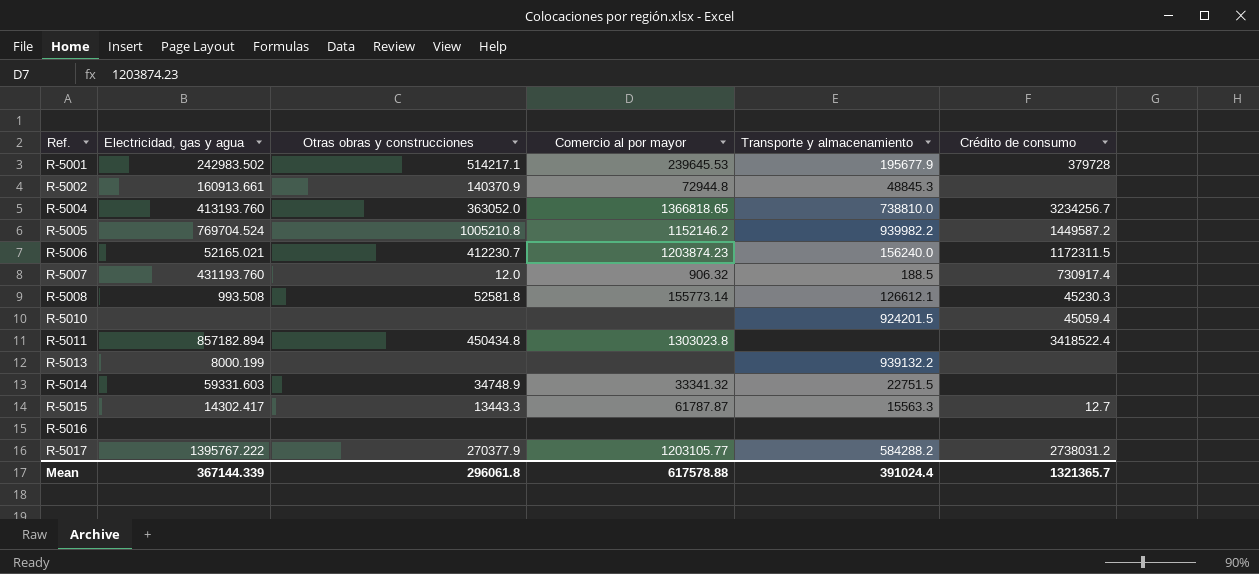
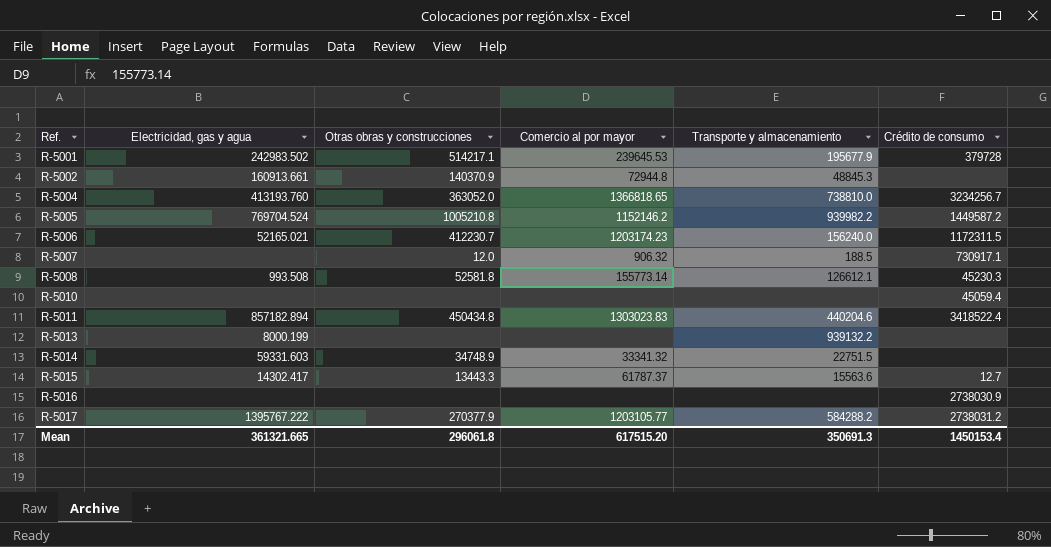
R-5006 | Comercio al por mayor: 1203874.23 -> 1203174.23
R-5007 | Electricidad, gas y agua: 431193.760 -> none
R-5007 | Crédito de consumo: 730917.4 -> 730917.1
R-5010 | Transporte y almacenamiento: 924201.5 -> none
R-5011 | Comercio al por mayor: 1303023.8 -> 1303023.83
R-5011 | Transporte y almacenamiento: none -> 440204.6
R-5015 | Comercio al por mayor: 61787.87 -> 61787.37
R-5015 | Transporte y almacenamiento: 15563.3 -> 15563.6
R-5016 | Crédito de consumo: none -> 2738030.9
Mean | Electricidad, gas y agua: 367144.339 -> 361321.665
Mean | Comercio al por mayor: 617578.88 -> 617515.20
Mean | Transporte y almacenamiento: 391024.4 -> 350691.3
Mean | Crédito de consumo: 1321365.7 -> 1450153.4

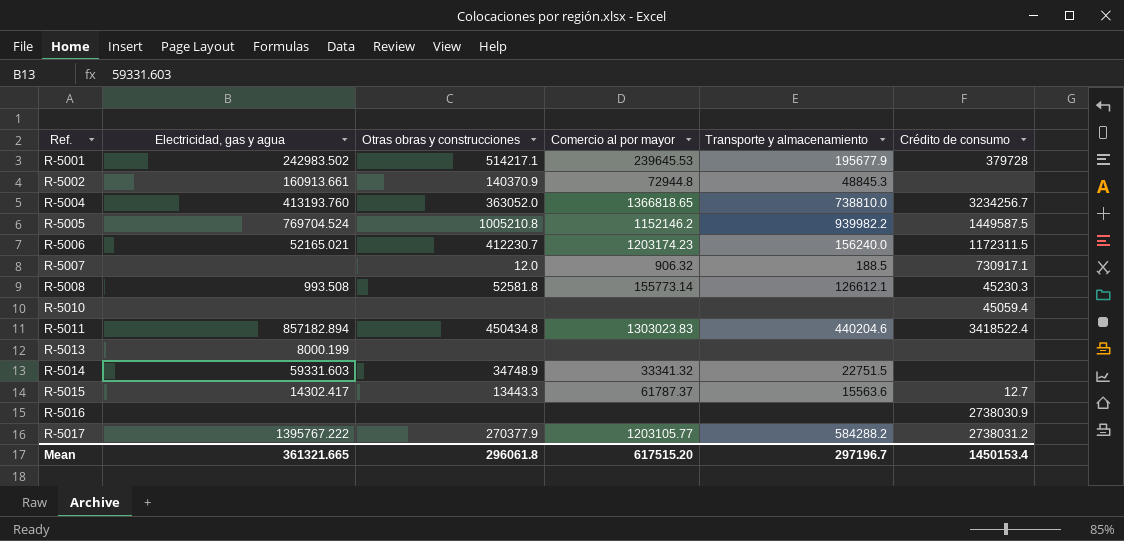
R-5005 | Crédito de consumo: 1449587.2 -> 1449587.5
R-5013 | Transporte y almacenamiento: 939132.2 -> none
Mean | Transporte y almacenamiento: 350691.3 -> 297196.7

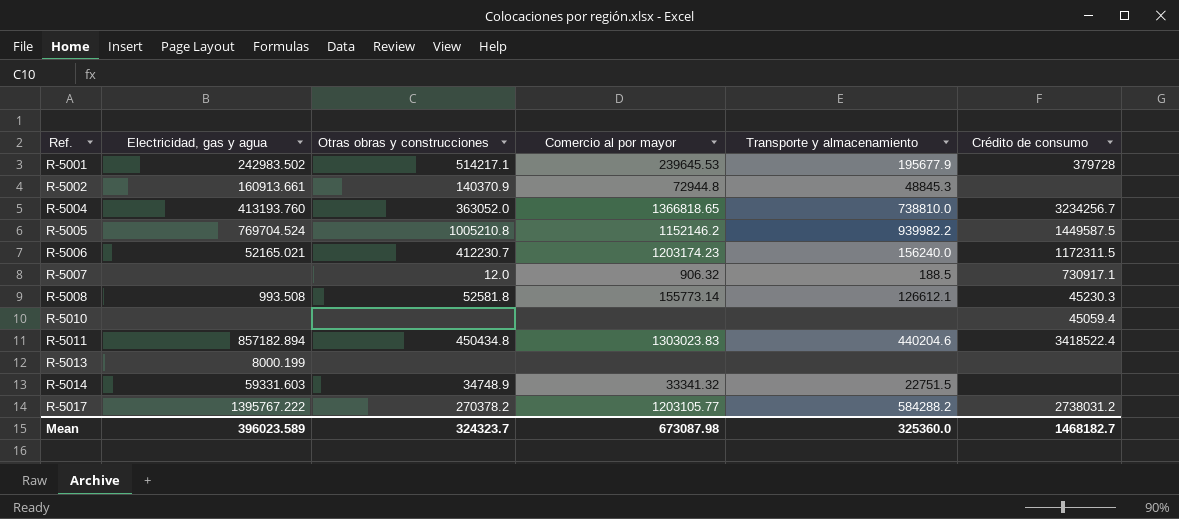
row R-5015: 14302.417 | 13443.3 | 61787.37 | 15563.6 | 12.7 -> none
row R-5016: none | none | none | none | 2738030.9 -> none
R-5017 | Otras obras y construcciones: 270377.9 -> 270378.2
Mean | Electricidad, gas y agua: 361321.665 -> 396023.589
Mean | Otras obras y construcciones: 296061.8 -> 324323.7
Mean | Comercio al por mayor: 617515.20 -> 673087.98
Mean | Transporte y almacenamiento: 297196.7 -> 325360.0
Mean | Crédito de consumo: 1450153.4 -> 1468182.7

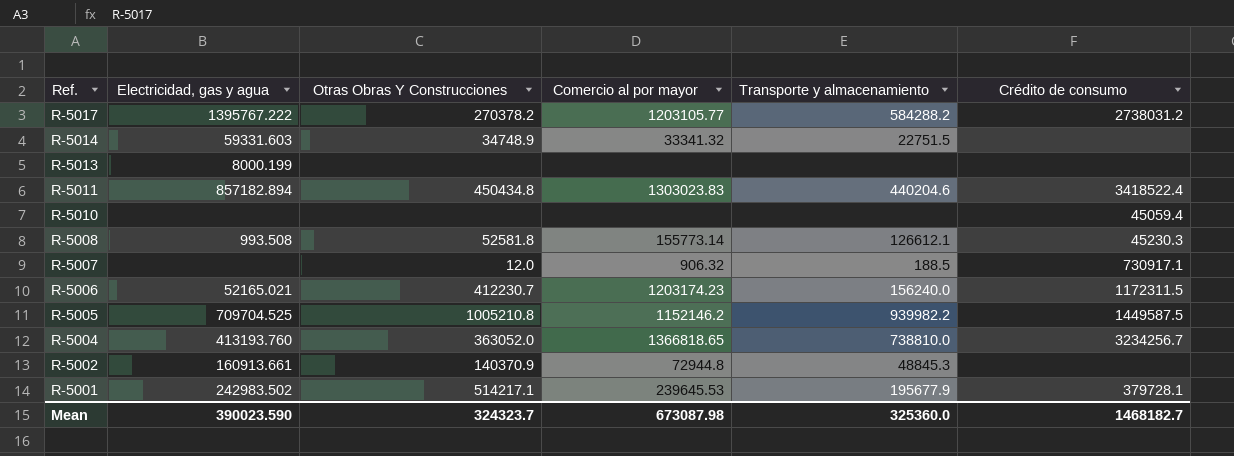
row order: Ref. ascending -> Ref. descending
column name: Otras obras y construcciones -> Otras Obras Y Construcciones
R-5005 | Electricidad, gas y agua: 769704.524 -> 709704.525
R-5001 | Crédito de consumo: 379728 -> 379728.1
Mean | Electricidad, gas y agua: 396023.589 -> 390023.590

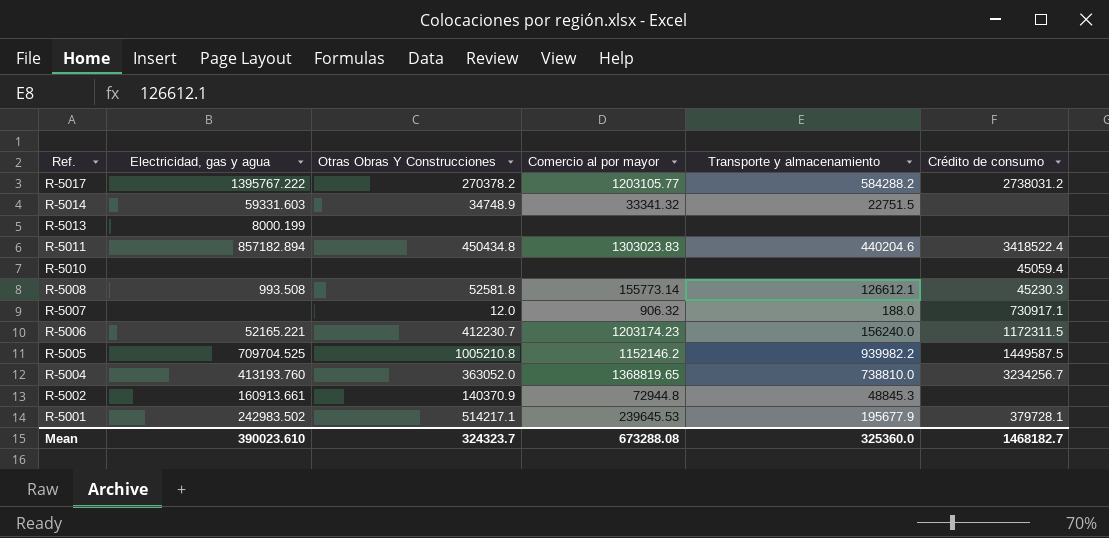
R-5007 | Transporte y almacenamiento: 188.5 -> 188.0
R-5006 | Electricidad, gas y agua: 52165.021 -> 52165.221
R-5004 | Comercio al por mayor: 1366818.65 -> 1368819.65
Mean | Electricidad, gas y agua: 390023.590 -> 390023.610
Mean | Comercio al por mayor: 673087.98 -> 673288.08

